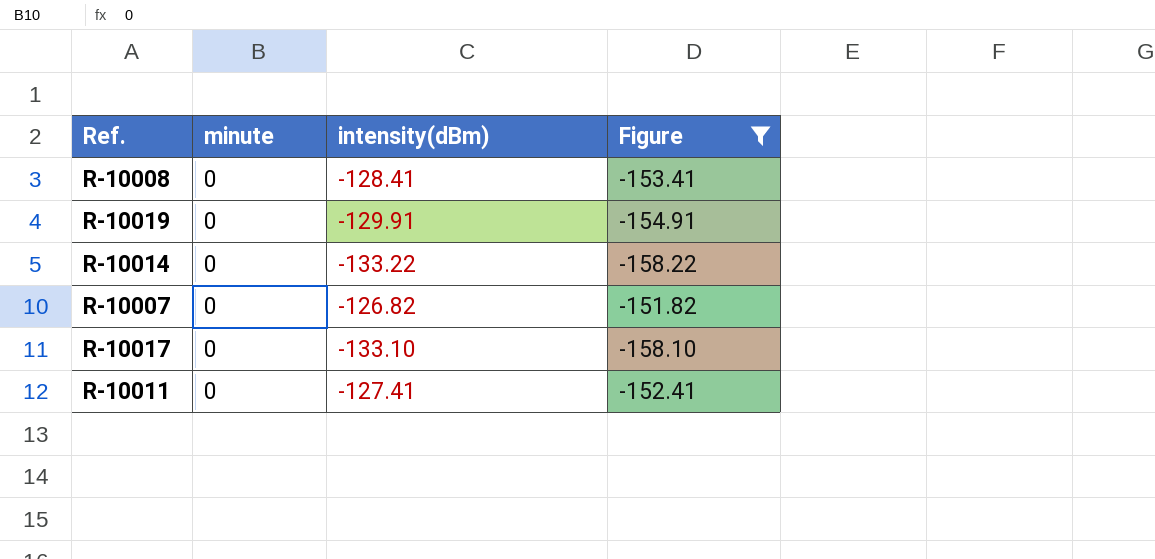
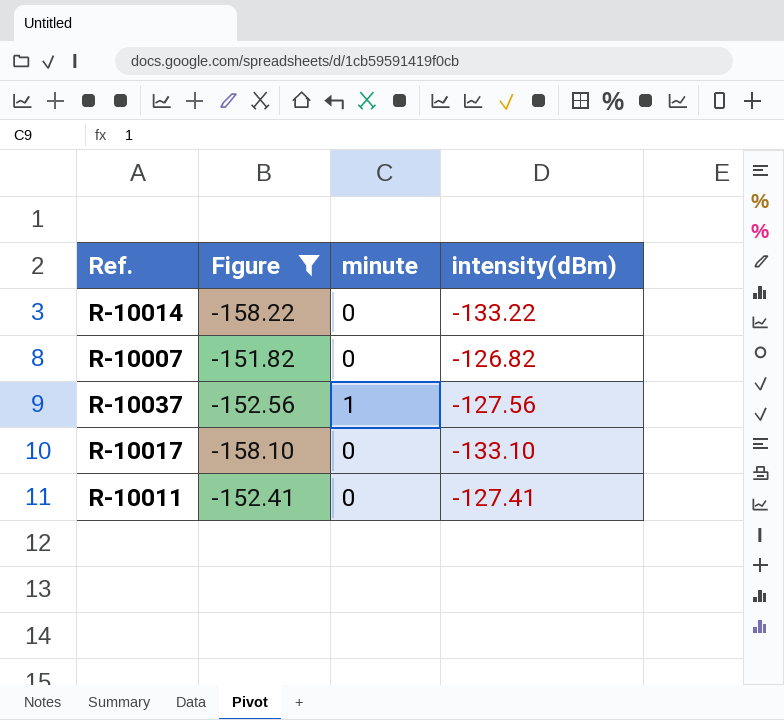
column Figure | position: 4 -> 2
row R-10008: 0 | -128.41 | -153.41 -> none
row R-10019: 0 | -129.91 | -154.91 -> none
row R-10037: none -> -152.56 | 1 | -127.56

